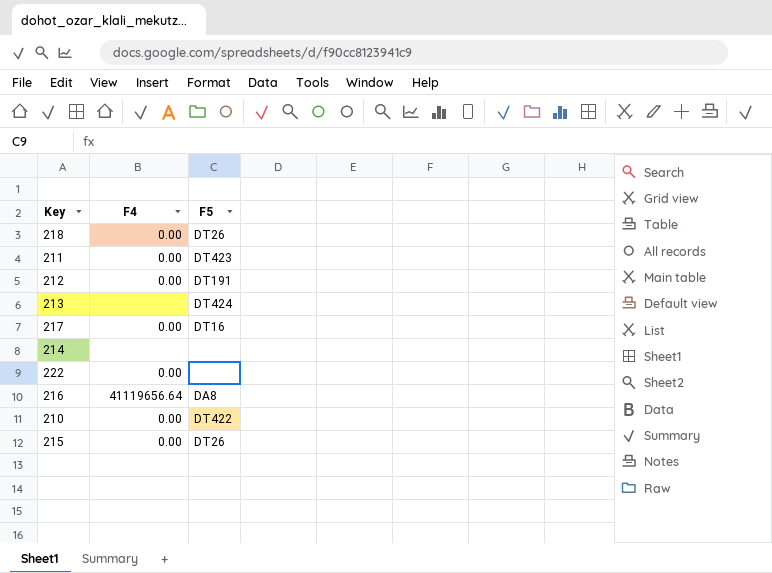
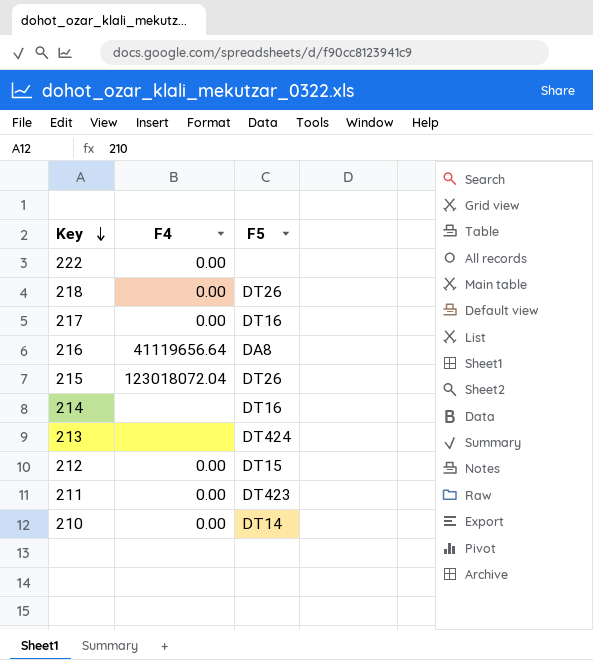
row order: none -> Key descending
215 | F4: 0.00 -> 123018072.04
214 | F5: none -> DT16
212 | F5: DT191 -> DT15
210 | F5: DT422 -> DT14

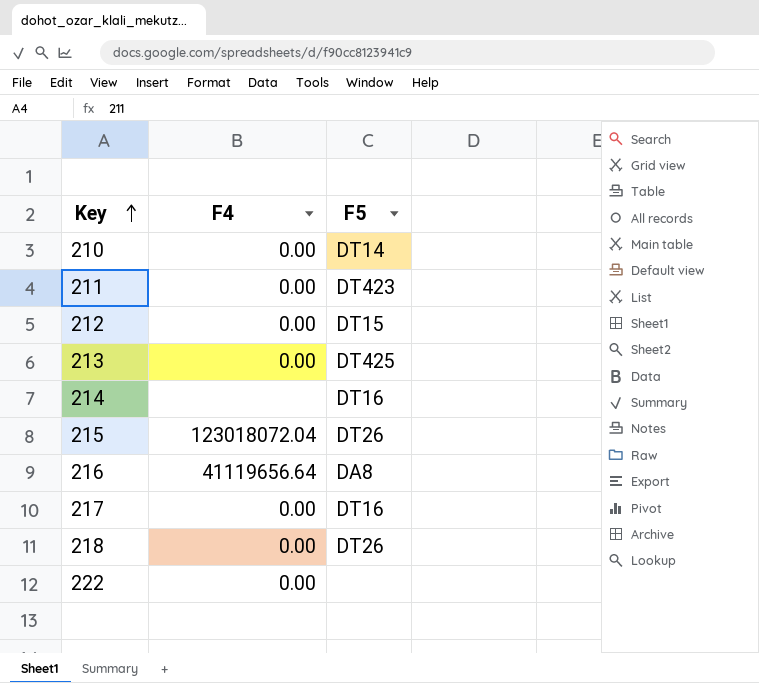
row order: Key descending -> Key ascending
213 | F4: none -> 0.00
213 | F5: DT424 -> DT425

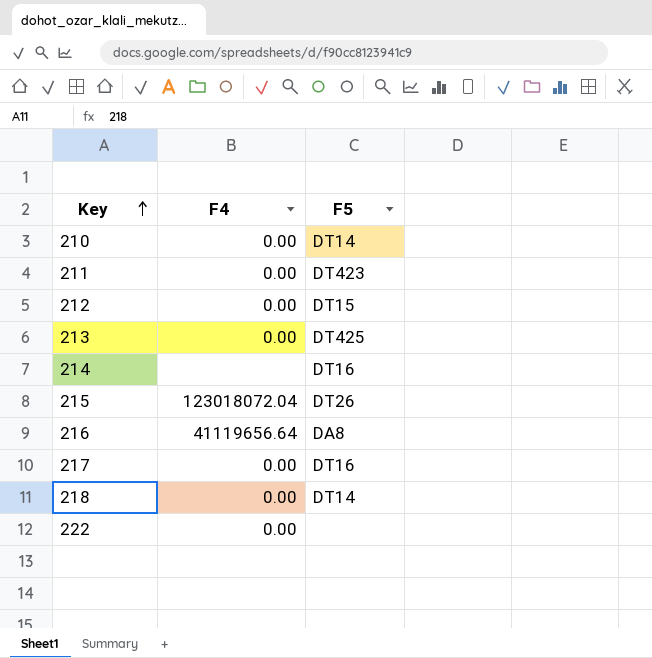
218 | F5: DT26 -> DT14

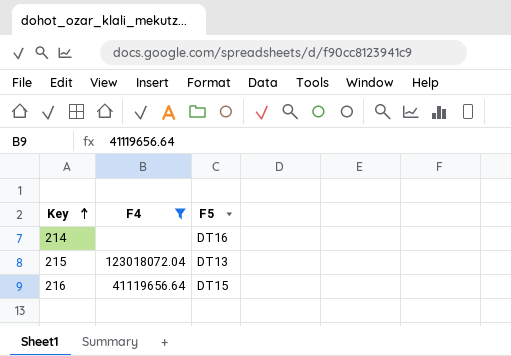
filter: none -> F4 != 0.00
215 | F5: DT26 -> DT13
216 | F5: DA8 -> DT15

